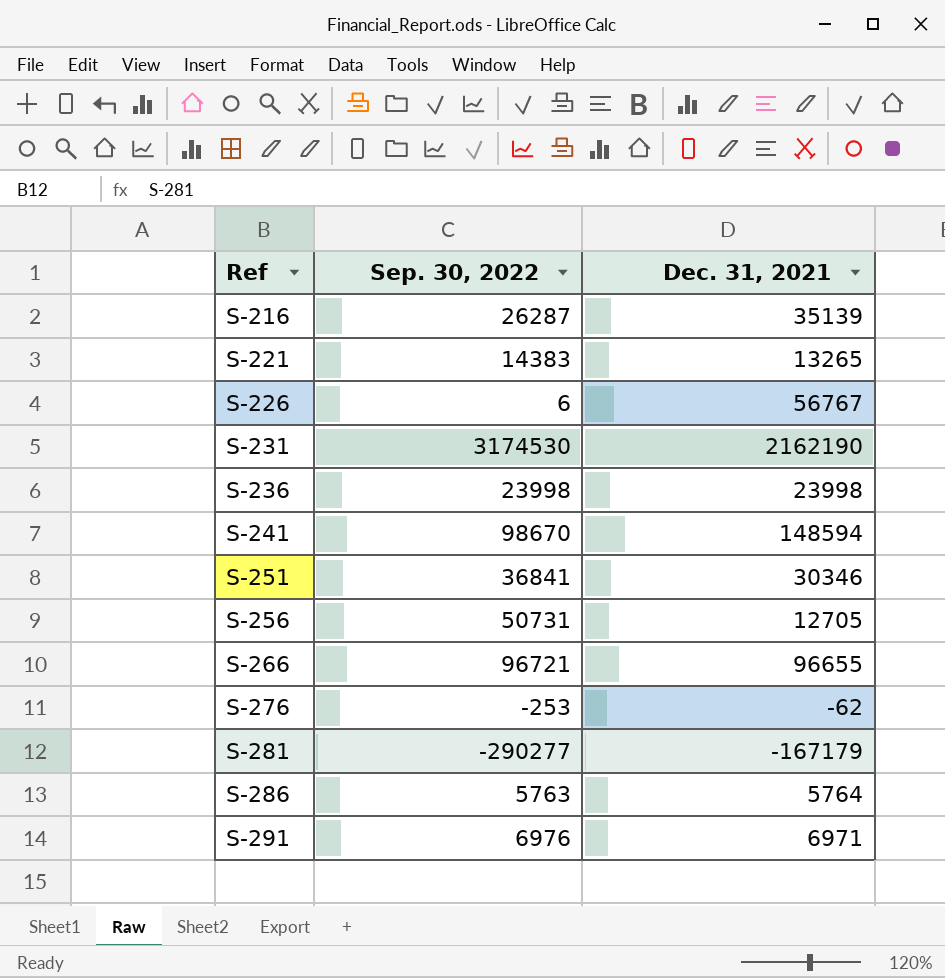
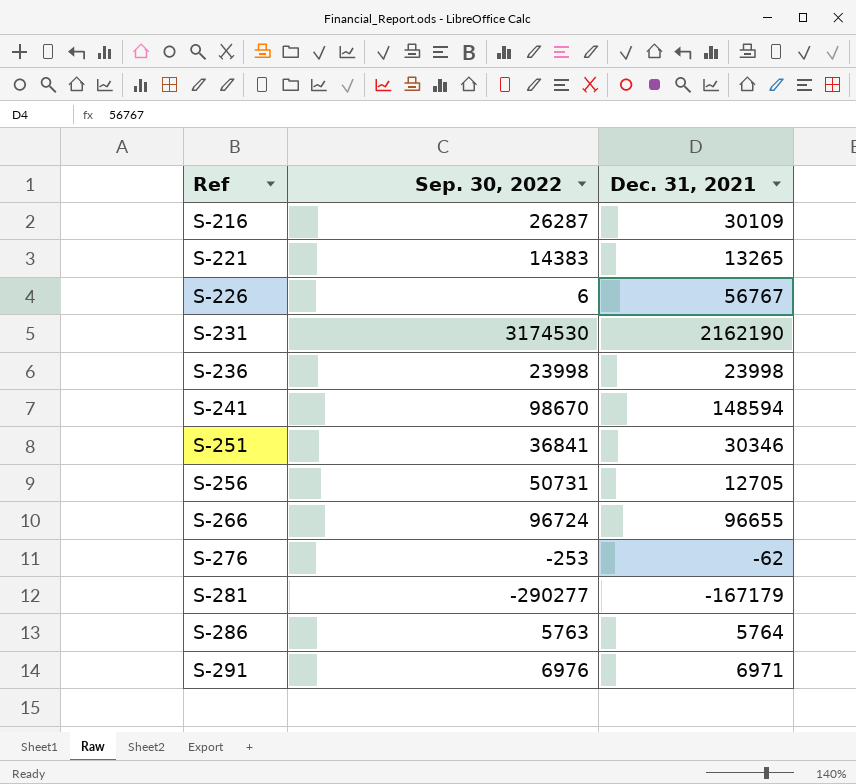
S-216 | Dec. 31, 2021: 35139 -> 30109
S-266 | Sep. 30, 2022: 96721 -> 96724

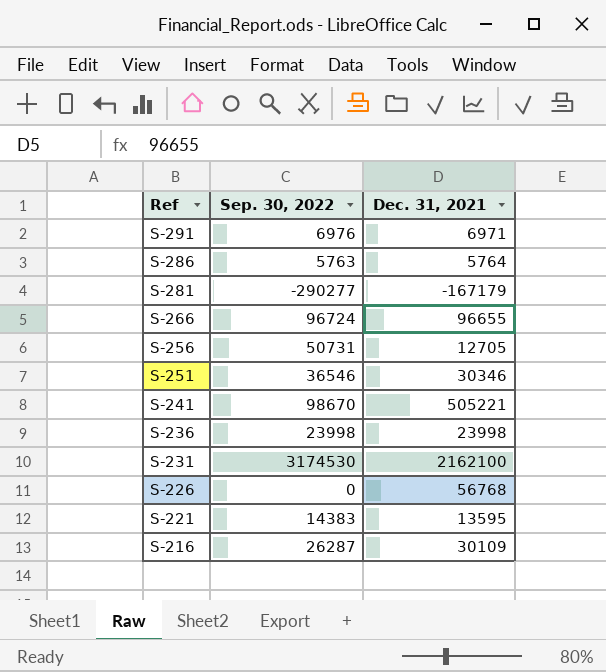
row order: Ref ascending -> Ref descending
row S-276: -253 | -62 -> none
S-251 | Sep. 30, 2022: 36841 -> 36546
S-241 | Dec. 31, 2021: 148594 -> 505221
S-231 | Dec. 31, 2021: 2162190 -> 2162100
S-226 | Sep. 30, 2022: 6 -> 0
S-226 | Dec. 31, 2021: 56767 -> 56768
S-221 | Dec. 31, 2021: 13265 -> 13595

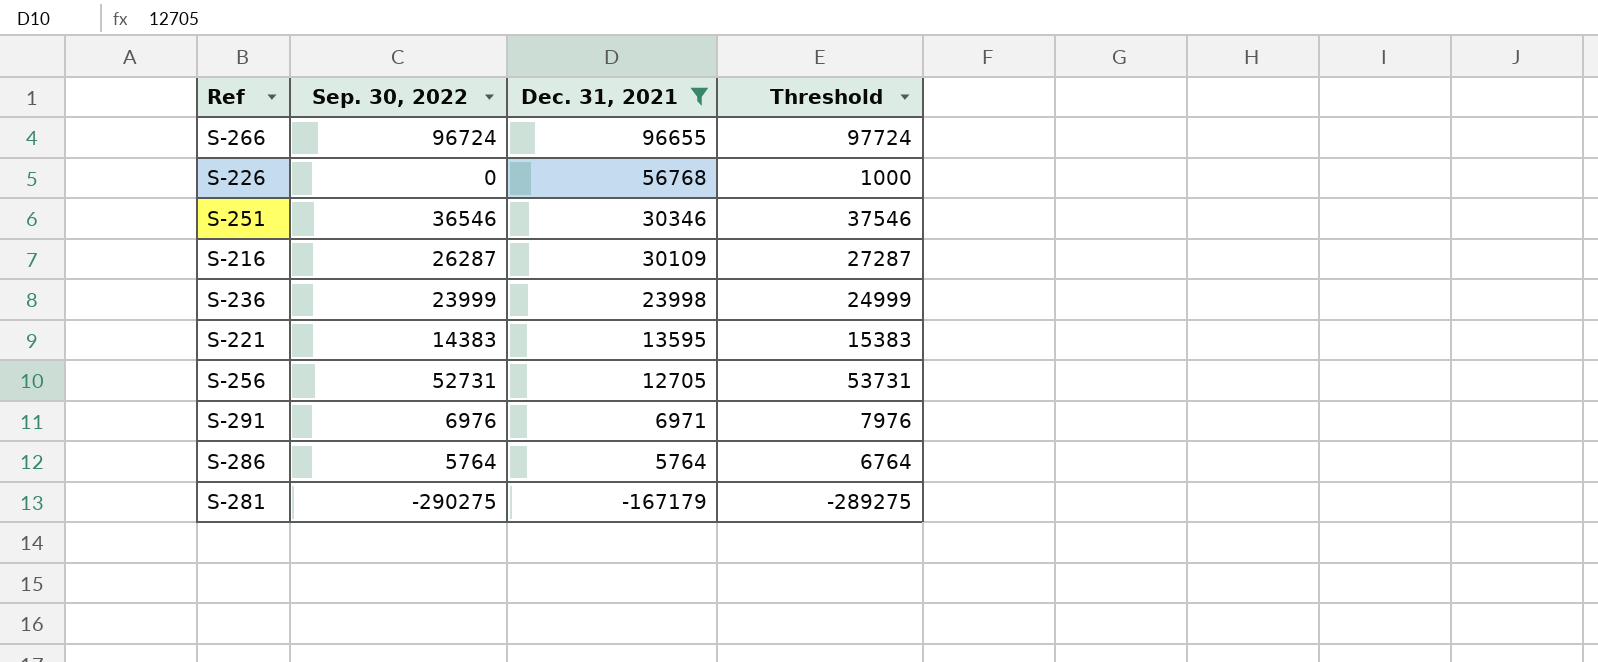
filter: none -> Dec. 31, 2021 <= 96655
row order: Ref descending -> Dec. 31, 2021 descending
column Threshold | formula: none -> [Sep. 30, 2022] + 1000
S-236 | Sep. 30, 2022: 23998 -> 23999
S-256 | Sep. 30, 2022: 50731 -> 52731
S-286 | Sep. 30, 2022: 5763 -> 5764
S-281 | Sep. 30, 2022: -290277 -> -290275

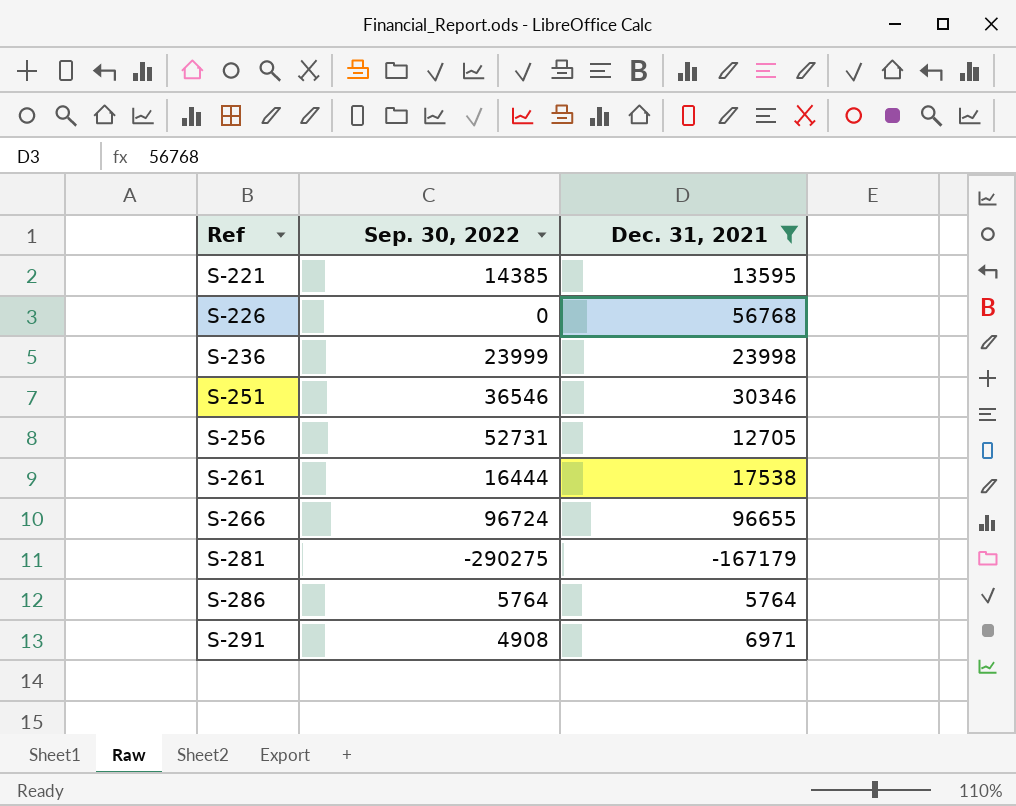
row order: Dec. 31, 2021 descending -> Ref ascending
column Threshold | formula: [Sep. 30, 2022] + 1000 -> none
row S-216: 26287 | 30109 | 27287 -> none
S-221 | Sep. 30, 2022: 14383 -> 14385
row S-261: none -> 16444 | 17538
S-291 | Sep. 30, 2022: 6976 -> 4908

